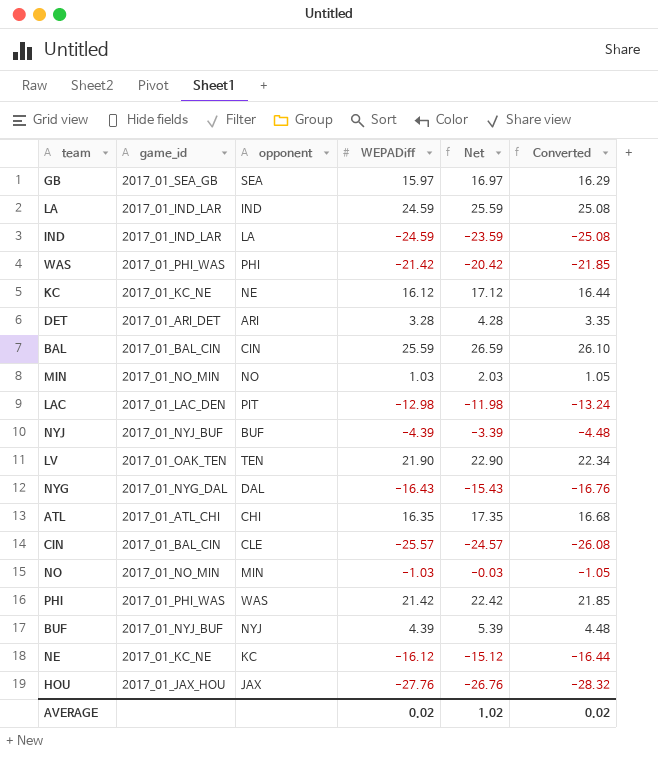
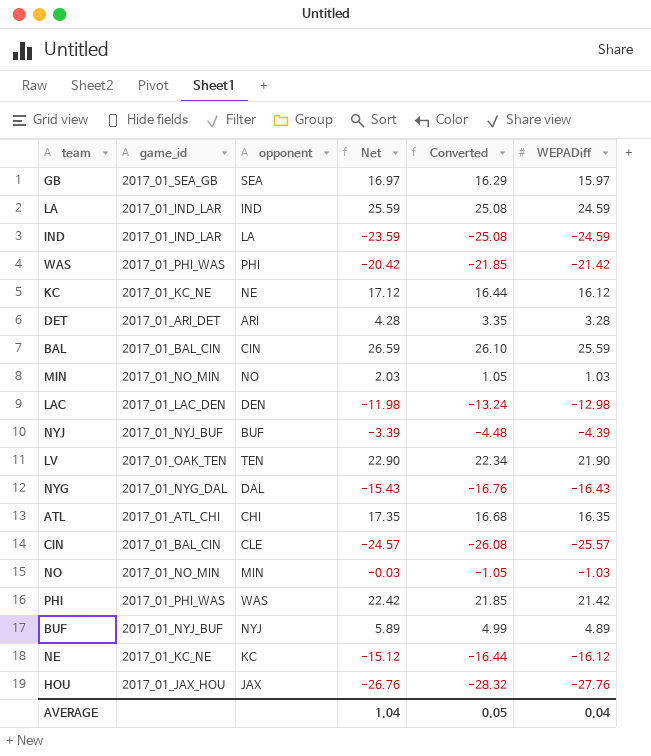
column WEPADiff | position: 4 -> 6
LAC | opponent: PIT -> DEN
BUF | Net: 5.39 -> 5.89
BUF | Converted: 4.48 -> 4.99
BUF | WEPADiff: 4.39 -> 4.89
AVERAGE | Net: 1.02 -> 1.04
AVERAGE | Converted: 0.02 -> 0.05
AVERAGE | WEPADiff: 0.02 -> 0.04

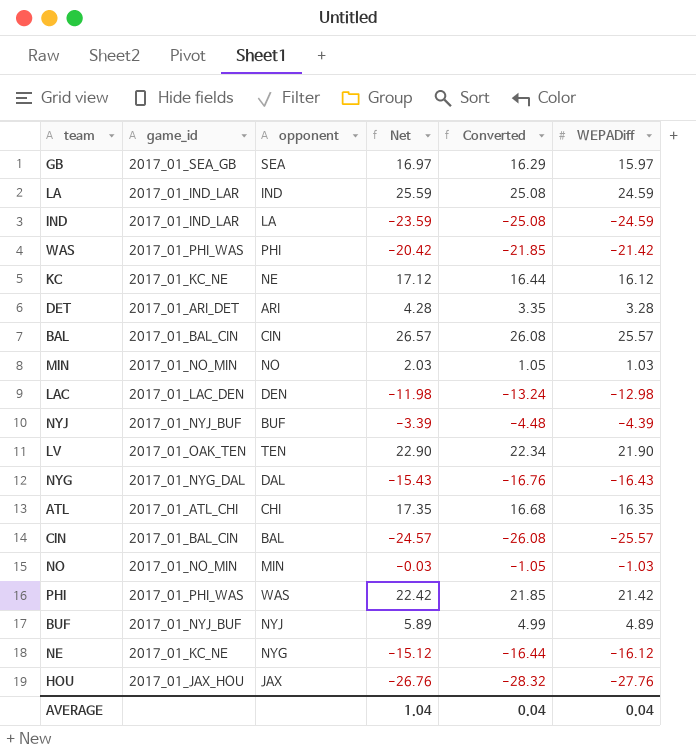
BAL | Net: 26.59 -> 26.57
BAL | Converted: 26.10 -> 26.08
BAL | WEPADiff: 25.59 -> 25.57
CIN | opponent: CLE -> BAL
NE | opponent: KC -> NYG
AVERAGE | Converted: 0.05 -> 0.04

